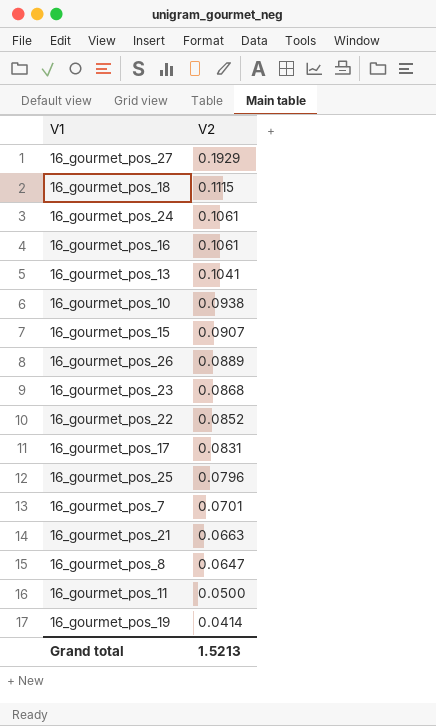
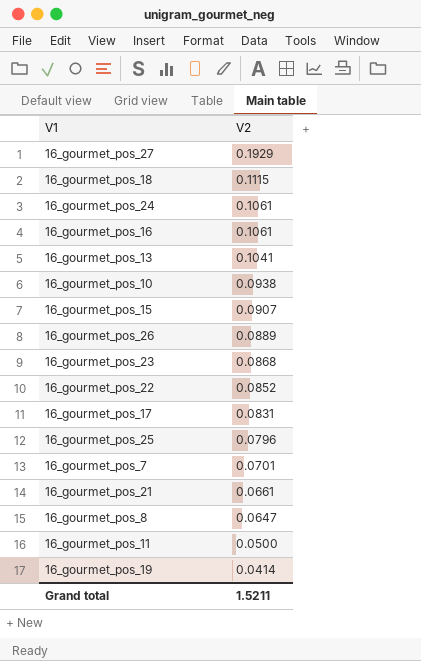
16_gourmet_pos_21 | V2: 0.0663 -> 0.0661
Grand total | V2: 1.5213 -> 1.5211

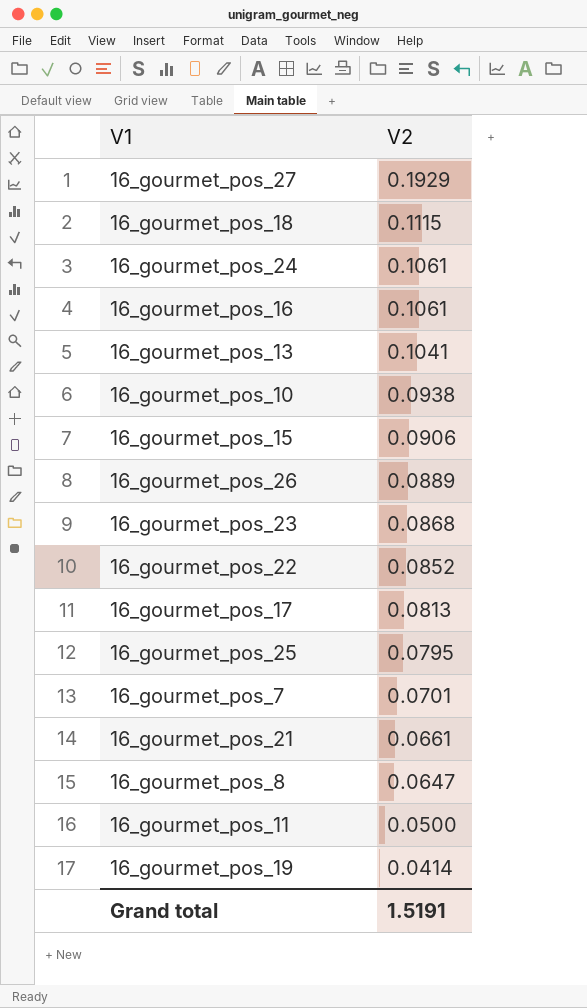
16_gourmet_pos_15 | V2: 0.0907 -> 0.0906
16_gourmet_pos_17 | V2: 0.0831 -> 0.0813
16_gourmet_pos_25 | V2: 0.0796 -> 0.0795
Grand total | V2: 1.5211 -> 1.5191

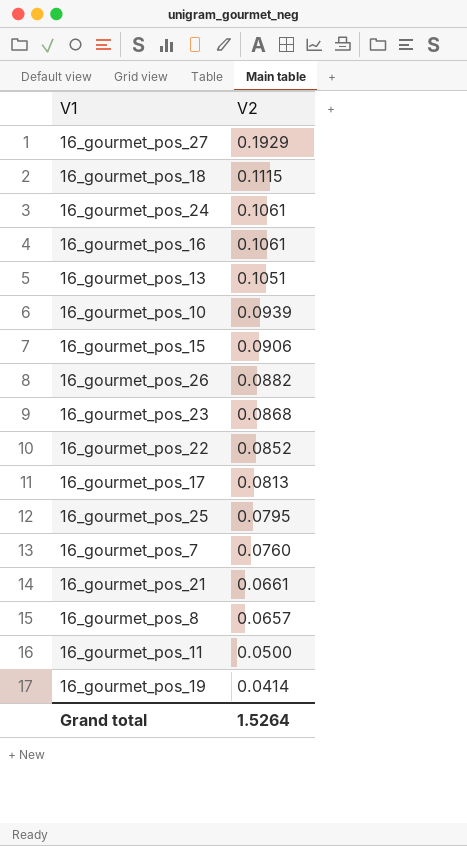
16_gourmet_pos_13 | V2: 0.1041 -> 0.1051
16_gourmet_pos_10 | V2: 0.0938 -> 0.0939
16_gourmet_pos_26 | V2: 0.0889 -> 0.0882
16_gourmet_pos_7 | V2: 0.0701 -> 0.0760
16_gourmet_pos_8 | V2: 0.0647 -> 0.0657
Grand total | V2: 1.5191 -> 1.5264

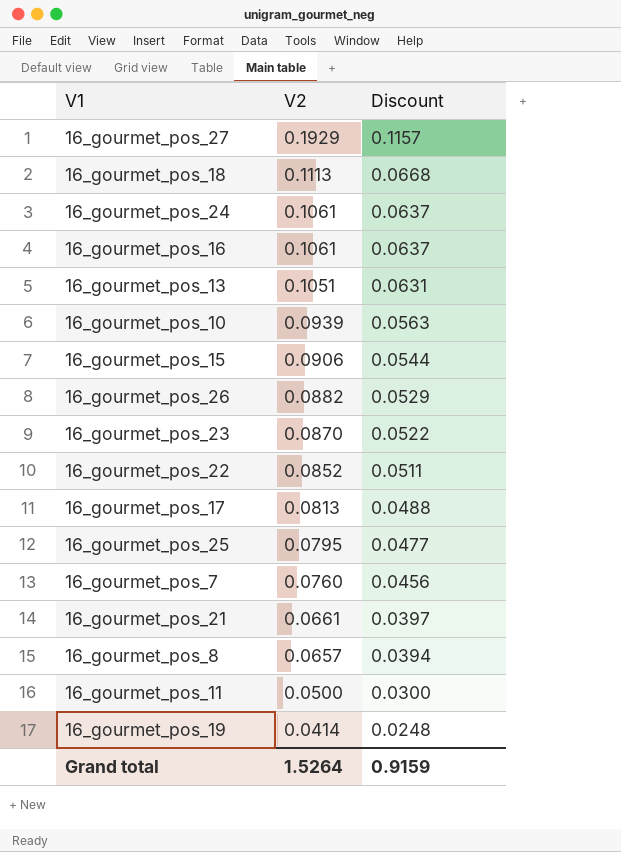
column Discount | formula: none -> [V2] * 0.6
16_gourmet_pos_18 | V2: 0.1115 -> 0.1113
16_gourmet_pos_23 | V2: 0.0868 -> 0.0870

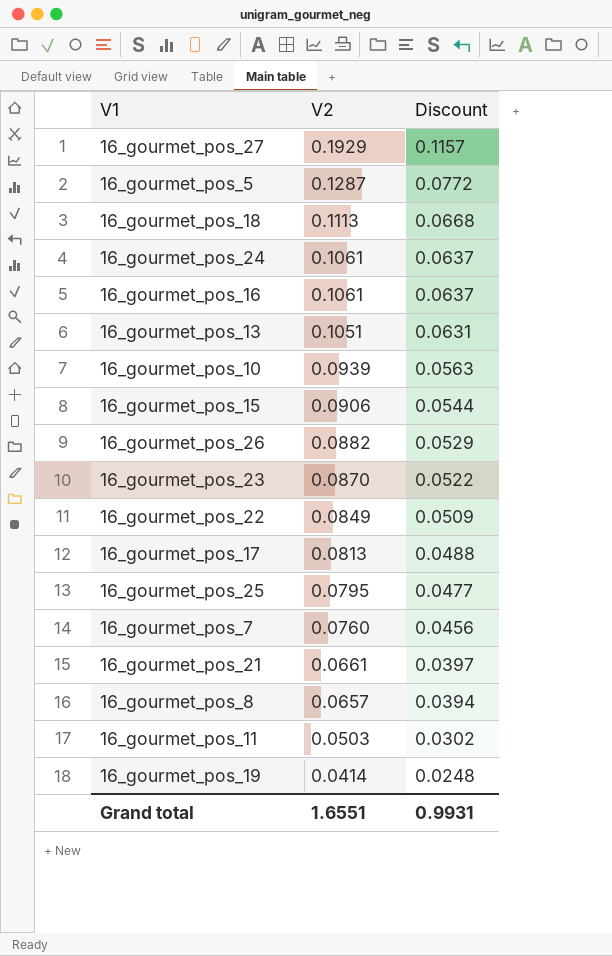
row 16_gourmet_pos_5: none -> 0.1287 | 0.0772
16_gourmet_pos_22 | V2: 0.0852 -> 0.0849
16_gourmet_pos_22 | Discount: 0.0511 -> 0.0509
16_gourmet_pos_11 | V2: 0.0500 -> 0.0503
16_gourmet_pos_11 | Discount: 0.0300 -> 0.0302
Grand total | V2: 1.5264 -> 1.6551
Grand total | Discount: 0.9159 -> 0.9931

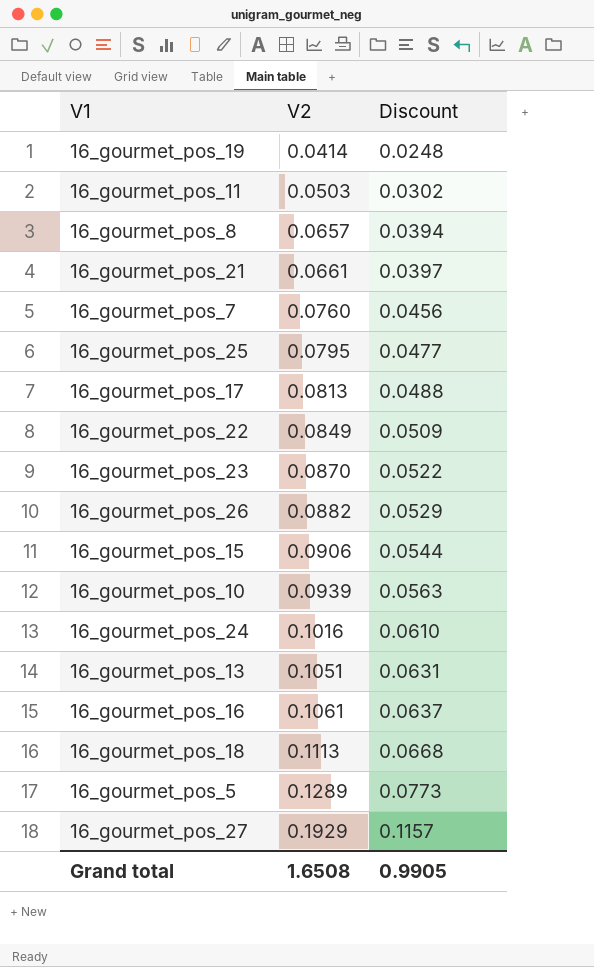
row order: V2 descending -> V2 ascending
16_gourmet_pos_24 | V2: 0.1061 -> 0.1016
16_gourmet_pos_24 | Discount: 0.0637 -> 0.0610
16_gourmet_pos_5 | V2: 0.1287 -> 0.1289
16_gourmet_pos_5 | Discount: 0.0772 -> 0.0773
Grand total | V2: 1.6551 -> 1.6508
Grand total | Discount: 0.9931 -> 0.9905

